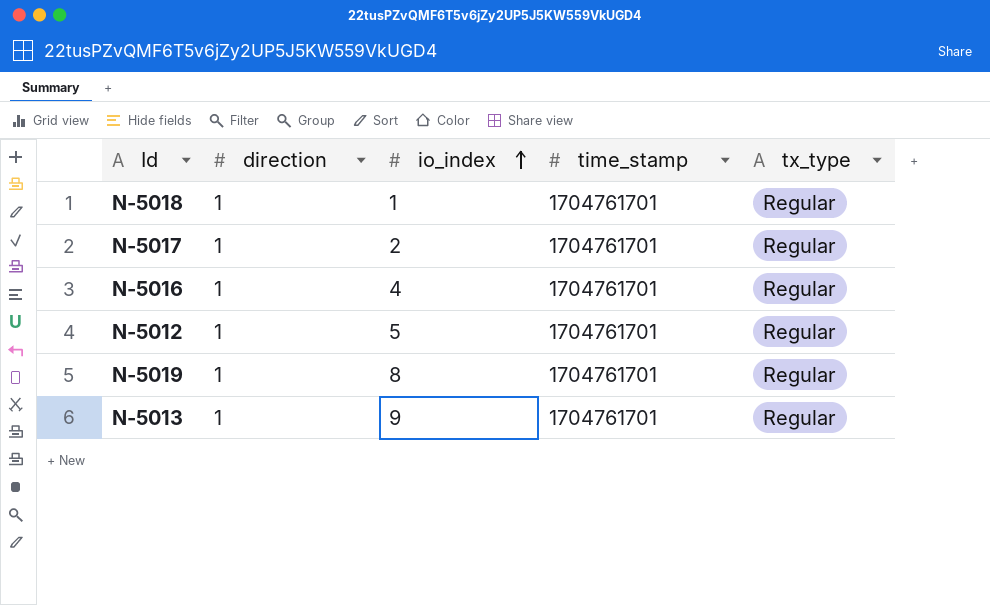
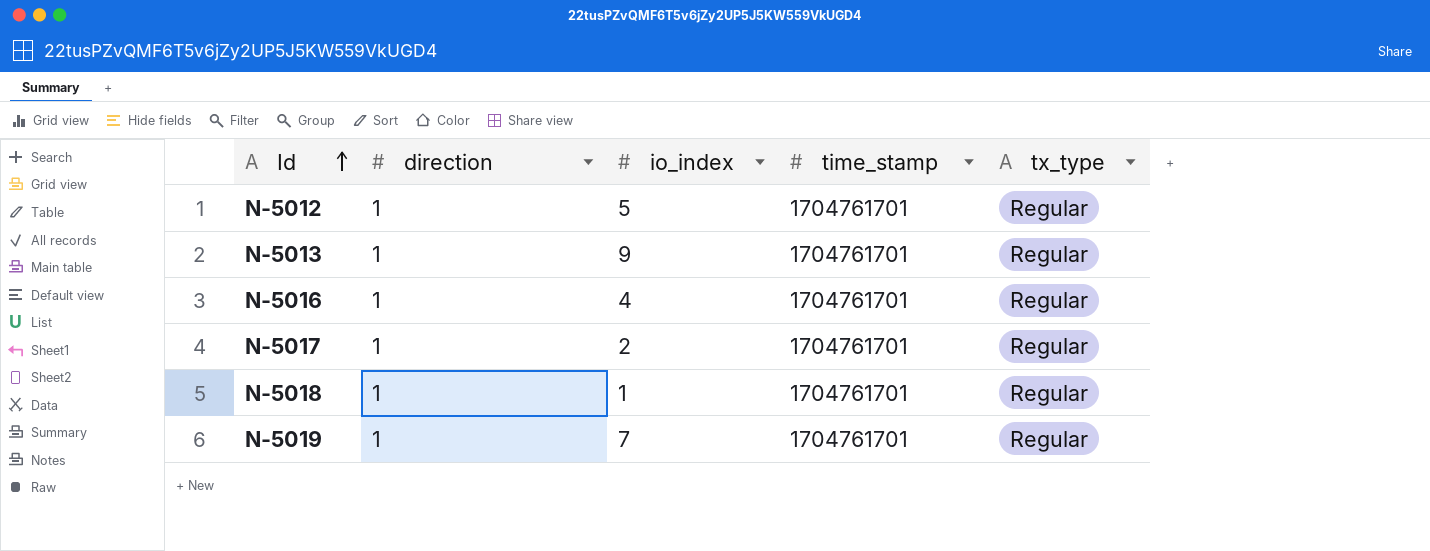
row order: io_index ascending -> Id ascending
N-5019 | io_index: 8 -> 7

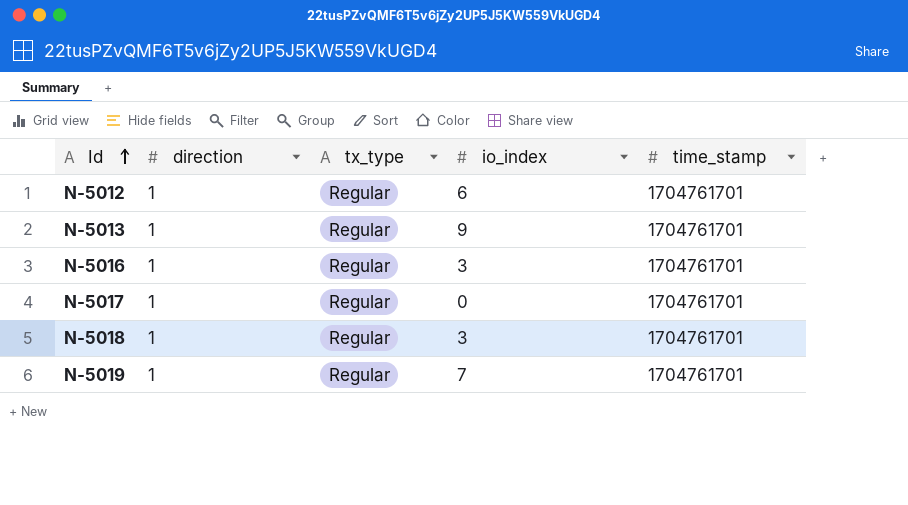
column tx_type | position: 5 -> 3
N-5012 | io_index: 5 -> 6
N-5016 | io_index: 4 -> 3
N-5017 | io_index: 2 -> 0
N-5018 | io_index: 1 -> 3

